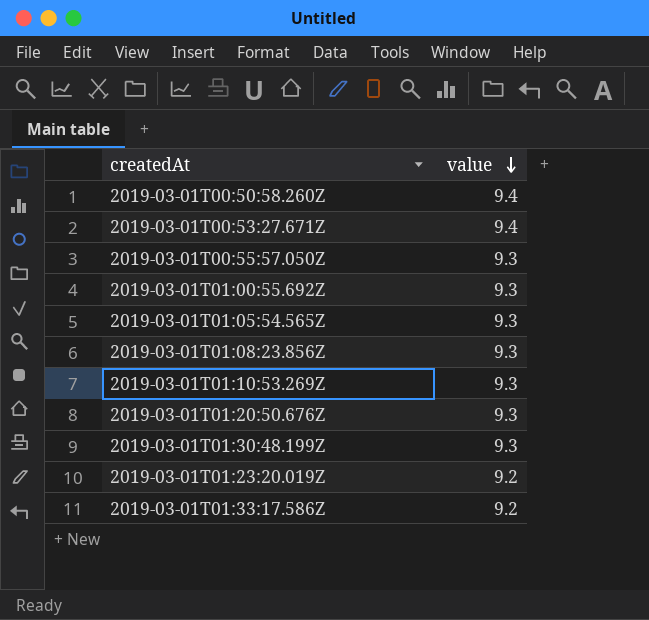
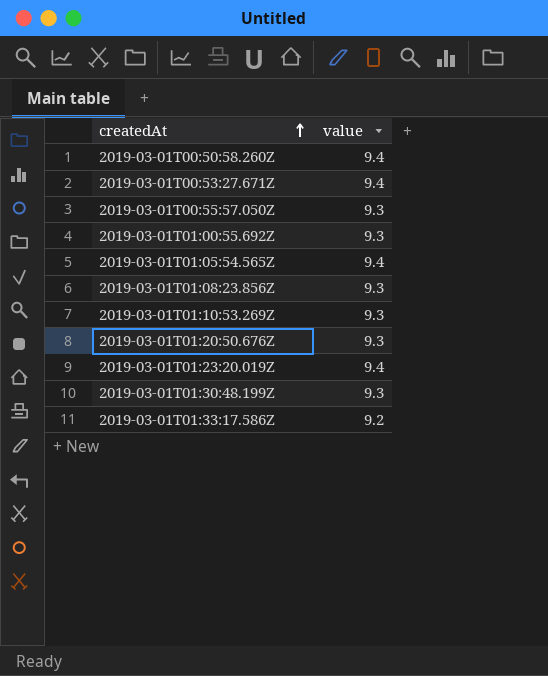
row order: value descending -> createdAt ascending
2019-03-01T01:05:54.565Z | value: 9.3 -> 9.4
2019-03-01T01:23:20.019Z | value: 9.2 -> 9.4

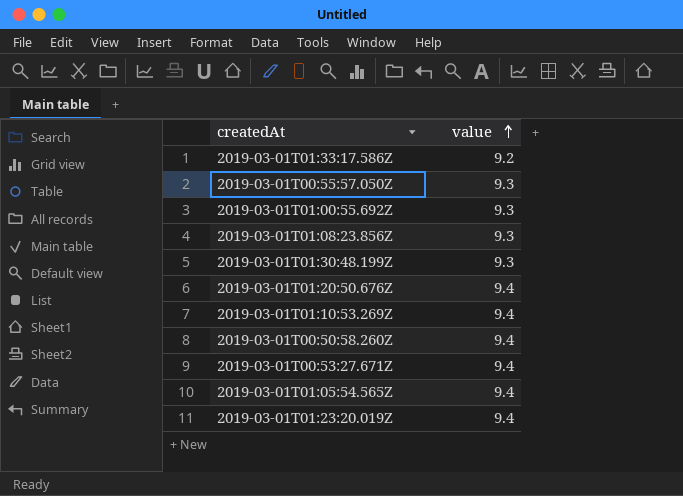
row order: createdAt ascending -> value ascending
2019-03-01T01:20:50.676Z | value: 9.3 -> 9.4
2019-03-01T01:10:53.269Z | value: 9.3 -> 9.4

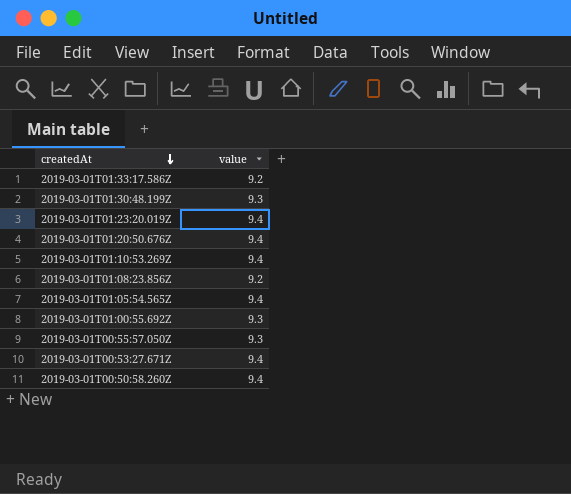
row order: value ascending -> createdAt descending
2019-03-01T01:08:23.856Z | value: 9.3 -> 9.2

